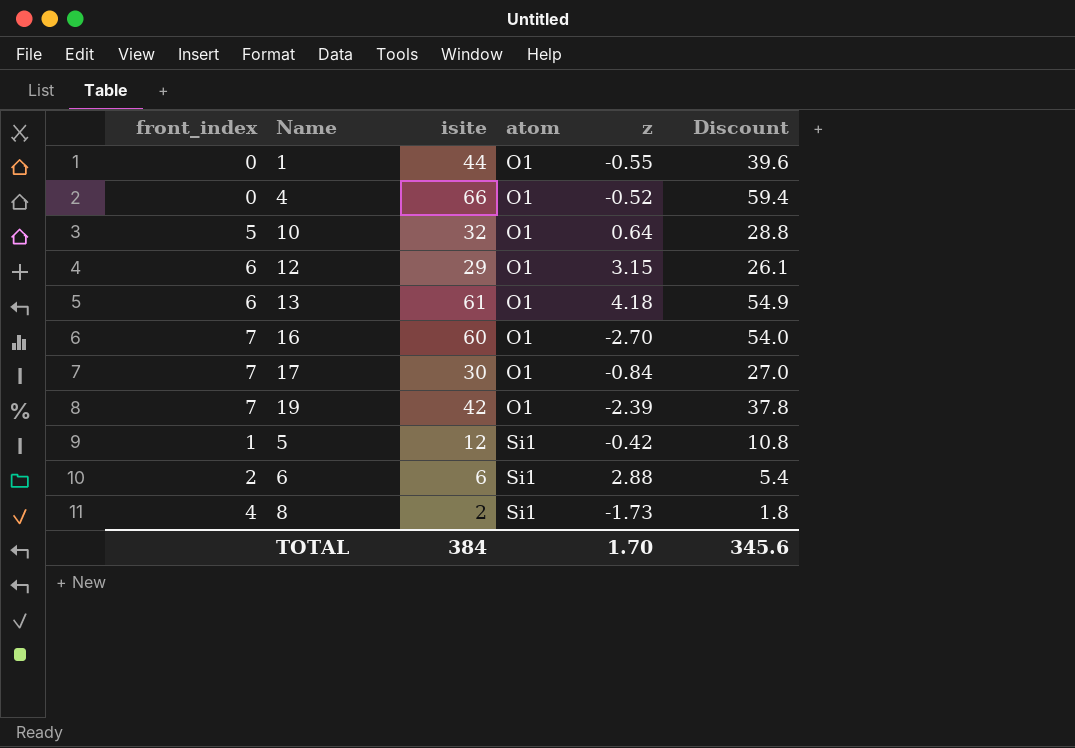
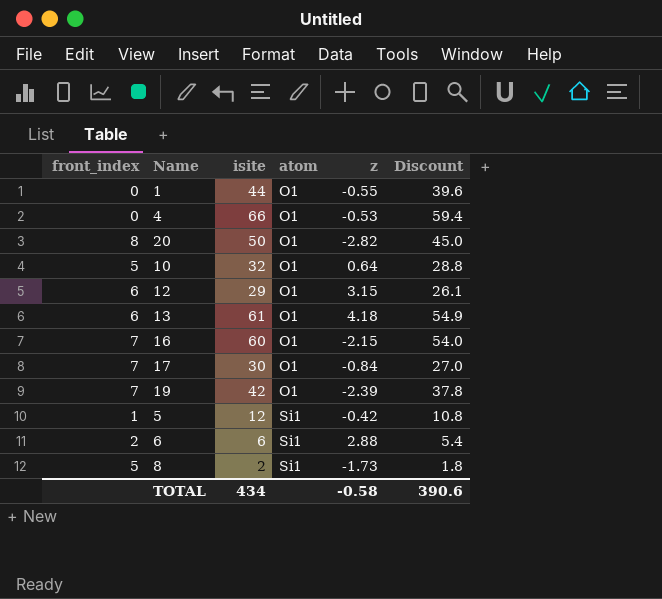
4 | z: -0.52 -> -0.53
row 20: none -> 8 | 50 | O1 | -2.82 | 45.0
16 | z: -2.70 -> -2.15
8 | front_index: 4 -> 5
TOTAL | isite: 384 -> 434
TOTAL | z: 1.70 -> -0.58
TOTAL | Discount: 345.6 -> 390.6

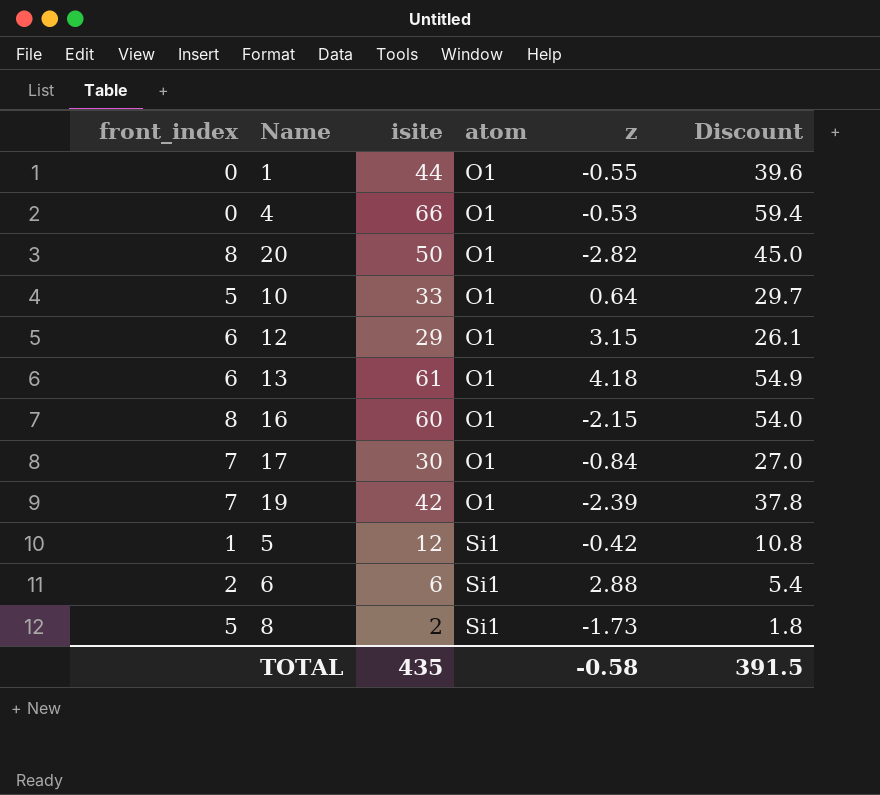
10 | isite: 32 -> 33
10 | Discount: 28.8 -> 29.7
16 | front_index: 7 -> 8
TOTAL | isite: 434 -> 435
TOTAL | Discount: 390.6 -> 391.5

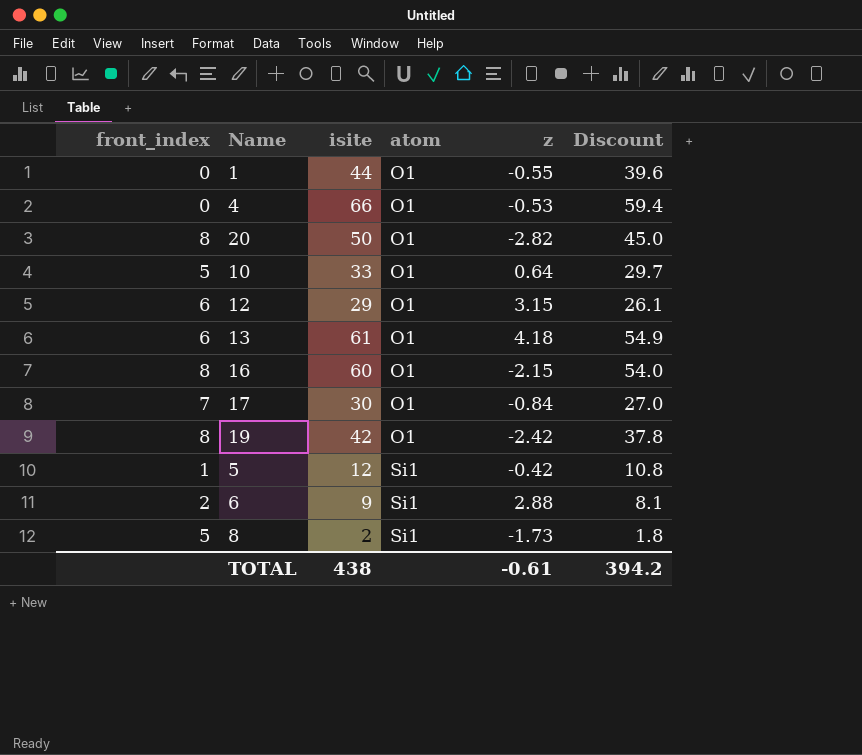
19 | front_index: 7 -> 8
19 | z: -2.39 -> -2.42
6 | isite: 6 -> 9
6 | Discount: 5.4 -> 8.1
TOTAL | isite: 435 -> 438
TOTAL | z: -0.58 -> -0.61
TOTAL | Discount: 391.5 -> 394.2

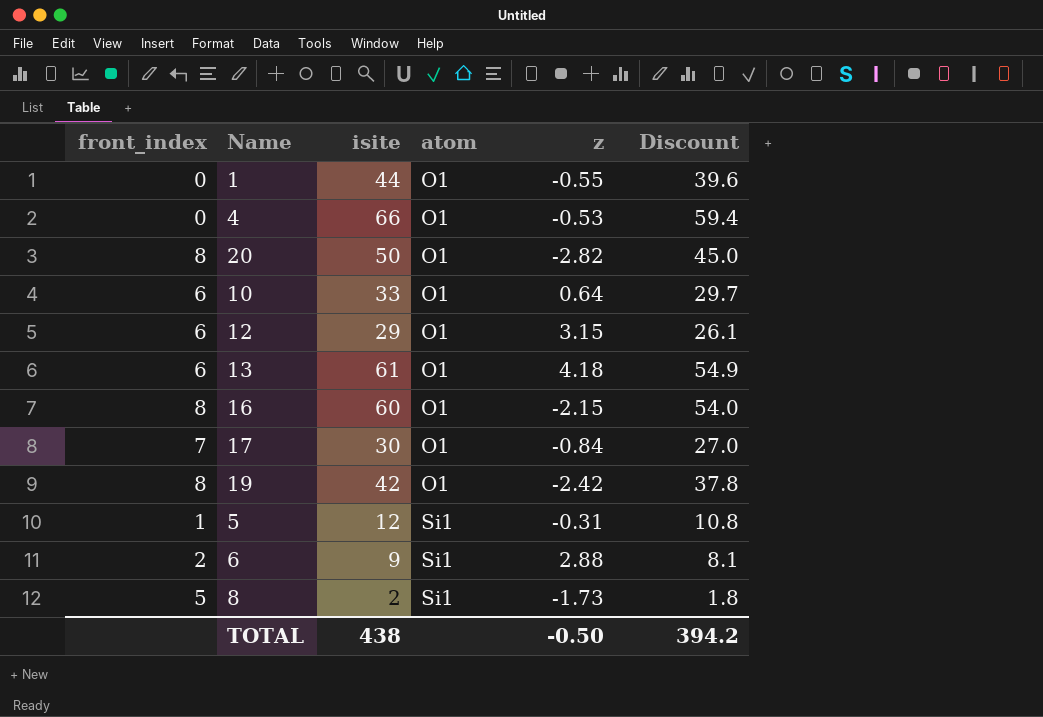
10 | front_index: 5 -> 6
5 | z: -0.42 -> -0.31
TOTAL | z: -0.61 -> -0.50

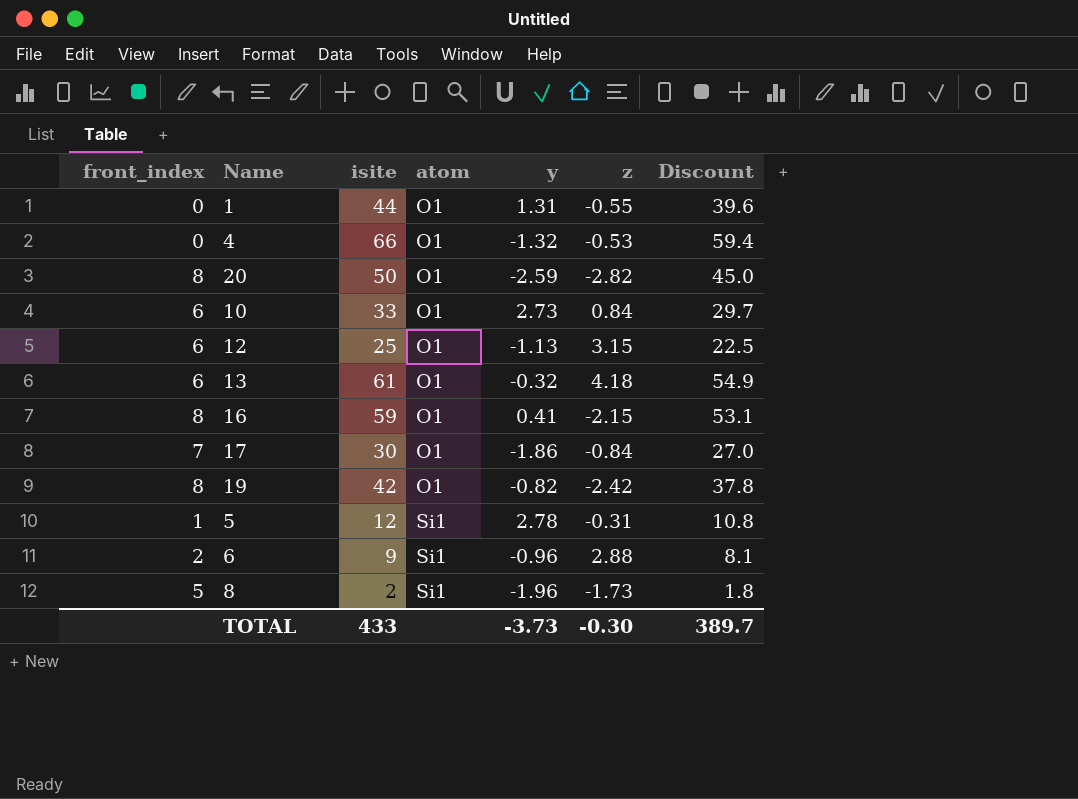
column y | position: none -> 5
10 | z: 0.64 -> 0.84
12 | isite: 29 -> 25
12 | Discount: 26.1 -> 22.5
16 | isite: 60 -> 59
16 | Discount: 54.0 -> 53.1
TOTAL | isite: 438 -> 433
TOTAL | z: -0.50 -> -0.30
TOTAL | Discount: 394.2 -> 389.7

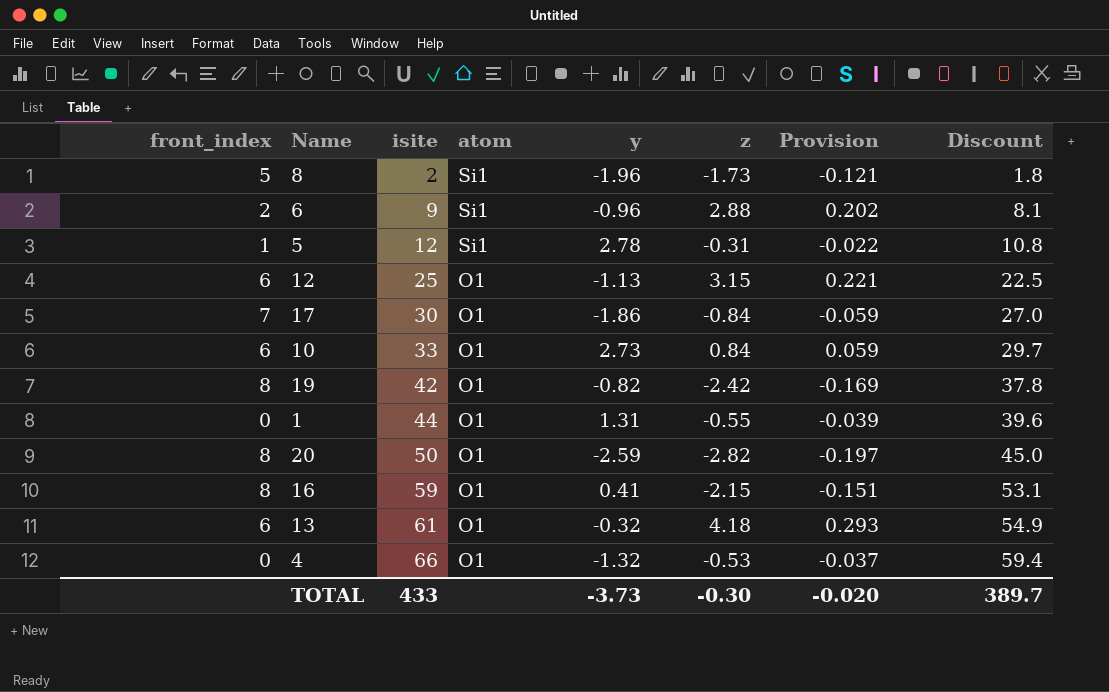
row order: atom ascending -> isite ascending
column Provision | formula: none -> [z] * 0.07

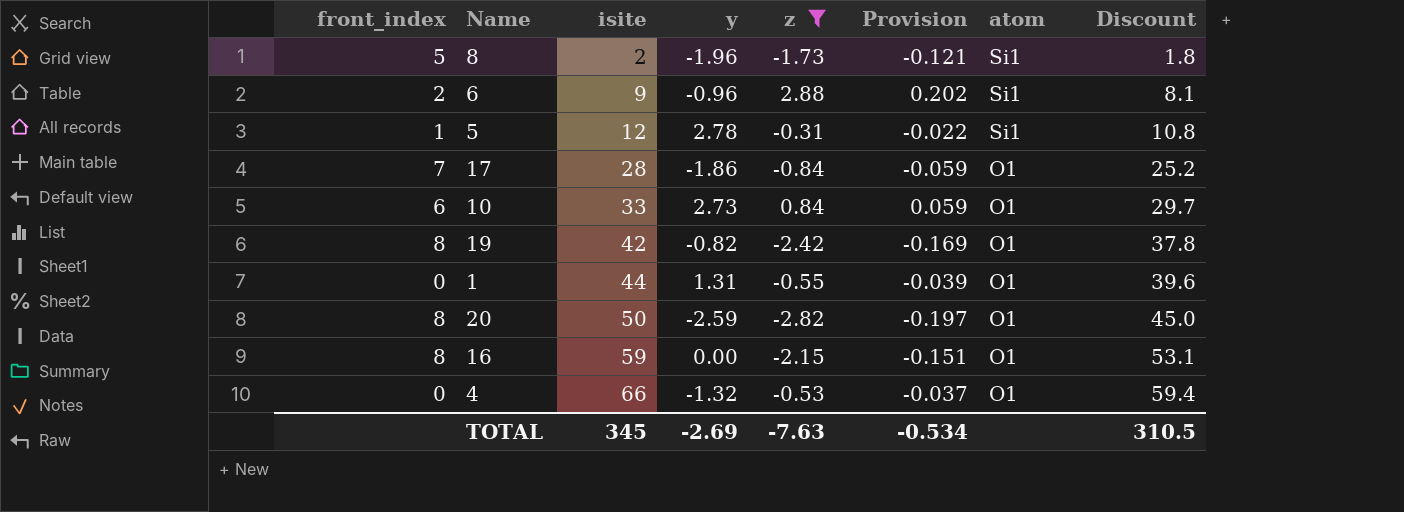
filter: none -> z <= 2.88
column atom | position: 4 -> 7
17 | isite: 30 -> 28
17 | Discount: 27.0 -> 25.2
16 | y: 0.41 -> 0.00
TOTAL | isite: 433 -> 345
TOTAL | y: -3.73 -> -2.69
TOTAL | z: -0.30 -> -7.63
TOTAL | Provision: -0.020 -> -0.534
TOTAL | Discount: 389.7 -> 310.5

